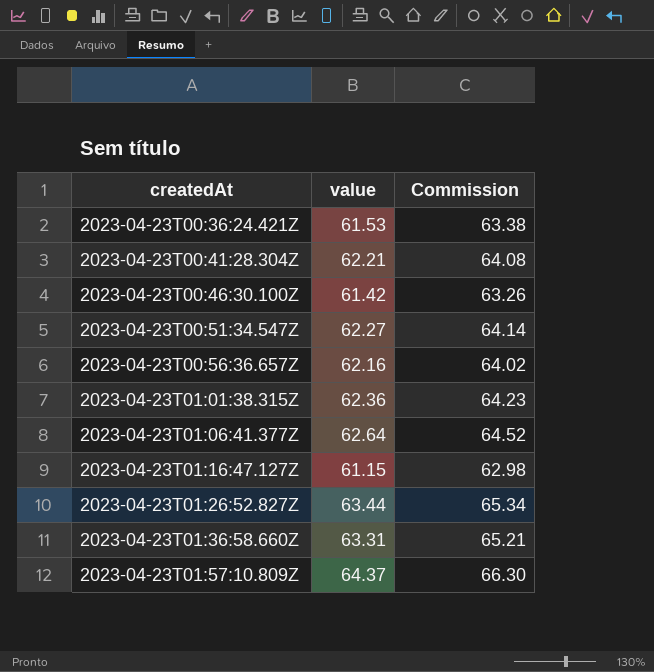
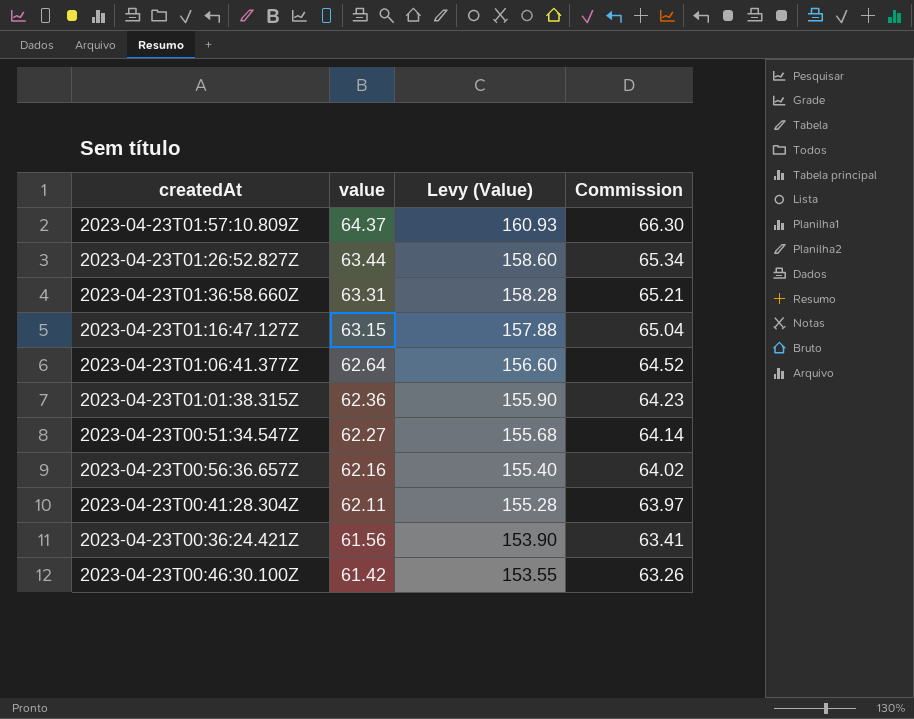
row order: createdAt ascending -> value descending
column Levy (Value) | formula: none -> [value] * 2.5
2023-04-23T01:16:47.127Z | value: 61.15 -> 63.15
2023-04-23T01:16:47.127Z | Commission: 62.98 -> 65.04
2023-04-23T00:41:28.304Z | value: 62.21 -> 62.11
2023-04-23T00:41:28.304Z | Commission: 64.08 -> 63.97
2023-04-23T00:36:24.421Z | value: 61.53 -> 61.56
2023-04-23T00:36:24.421Z | Commission: 63.38 -> 63.41

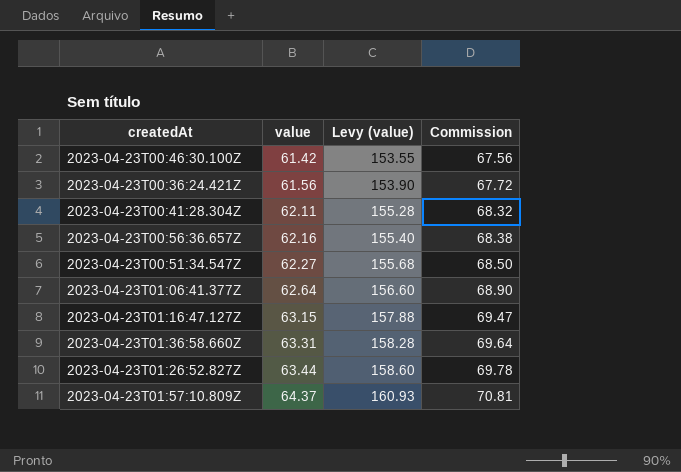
row order: value descending -> value ascending
column name: Levy (Value) -> Levy (value)
column Commission | formula: [value] * 1.03 -> [value] * 1.1
row 2023-04-23T01:01:38.315Z: 62.36 | 155.90 | 64.23 -> none

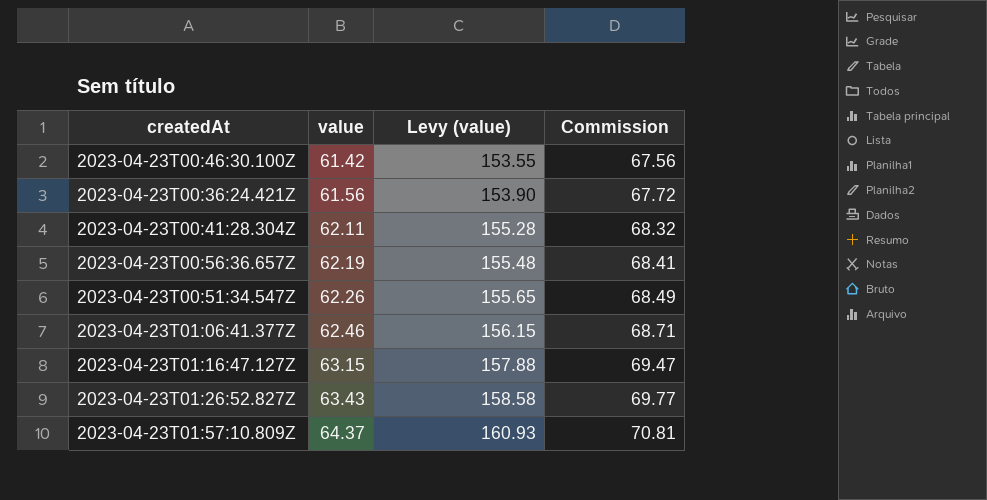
row 2023-04-23T01:36:58.660Z: 63.31 | 158.28 | 69.64 -> none
2023-04-23T00:56:36.657Z | value: 62.16 -> 62.19
2023-04-23T00:56:36.657Z | Levy (value): 155.40 -> 155.48
2023-04-23T00:56:36.657Z | Commission: 68.38 -> 68.41
2023-04-23T00:51:34.547Z | value: 62.27 -> 62.26
2023-04-23T00:51:34.547Z | Levy (value): 155.68 -> 155.65
2023-04-23T00:51:34.547Z | Commission: 68.50 -> 68.49
2023-04-23T01:06:41.377Z | value: 62.64 -> 62.46
2023-04-23T01:06:41.377Z | Levy (value): 156.60 -> 156.15
2023-04-23T01:06:41.377Z | Commission: 68.90 -> 68.71
2023-04-23T01:26:52.827Z | value: 63.44 -> 63.43
2023-04-23T01:26:52.827Z | Levy (value): 158.60 -> 158.58
2023-04-23T01:26:52.827Z | Commission: 69.78 -> 69.77

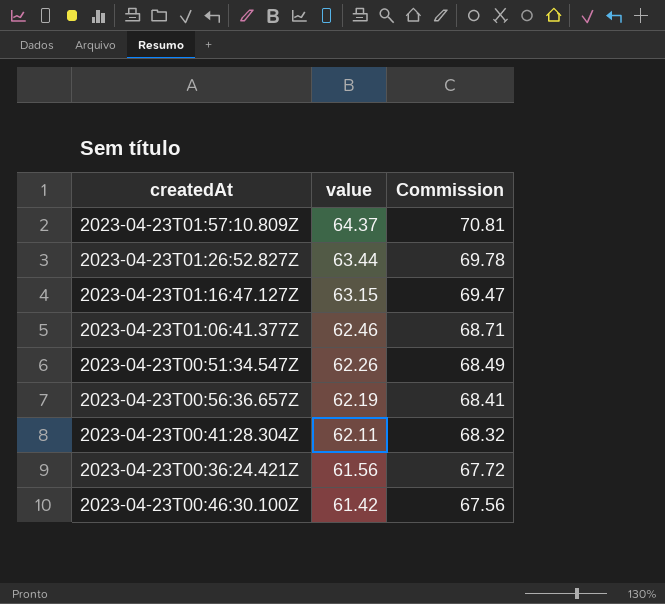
row order: value ascending -> value descending
column Levy (value) | formula: [value] * 2.5 -> none
2023-04-23T01:26:52.827Z | value: 63.43 -> 63.44
2023-04-23T01:26:52.827Z | Commission: 69.77 -> 69.78

